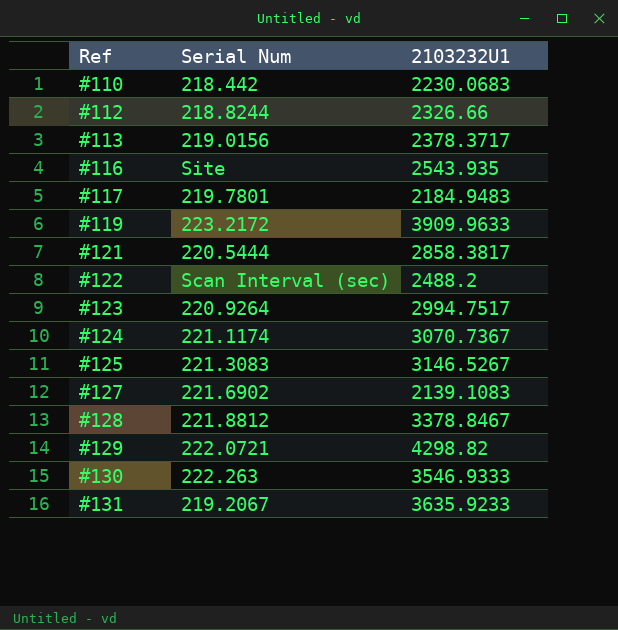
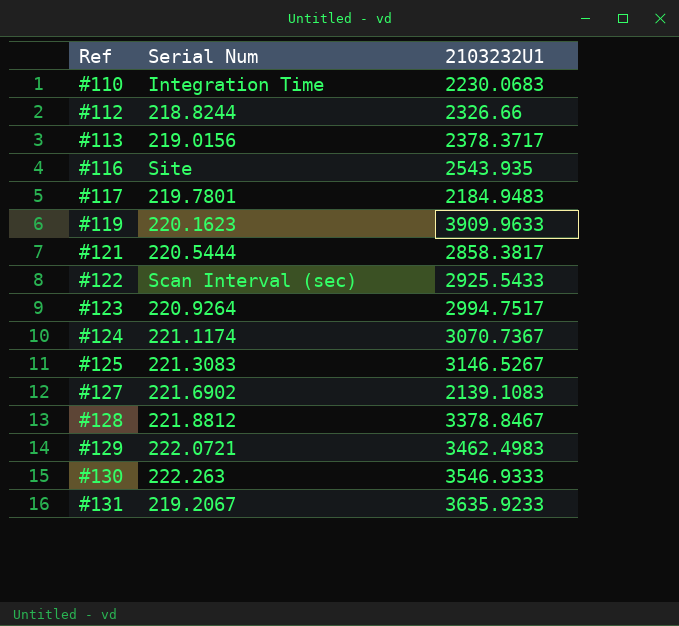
#110 | Serial Num: 218.442 -> Integration Time
#119 | Serial Num: 223.2172 -> 220.1623
#122 | 2103232U1: 2488.2 -> 2925.5433
#129 | 2103232U1: 4298.82 -> 3462.4983

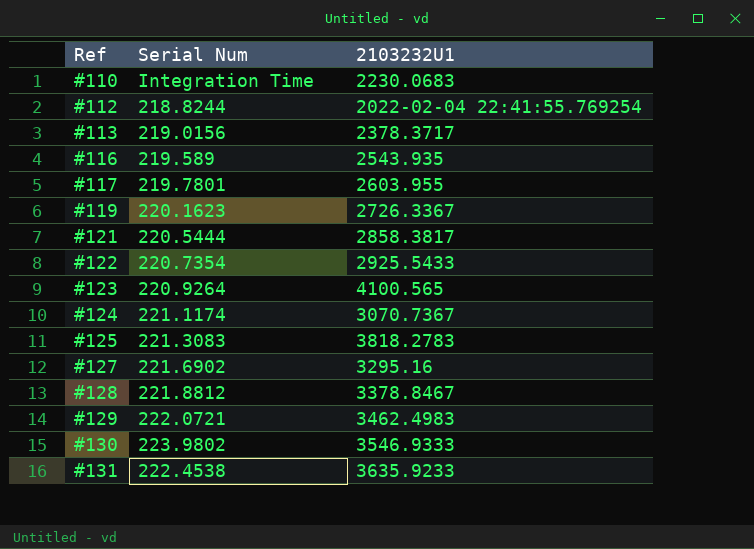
#112 | 2103232U1: 2326.66 -> 2022-02-04 22:41:55.769254
#116 | Serial Num: Site -> 219.589
#117 | 2103232U1: 2184.9483 -> 2603.955
#119 | 2103232U1: 3909.9633 -> 2726.3367
#122 | Serial Num: Scan Interval (sec) -> 220.7354
#123 | 2103232U1: 2994.7517 -> 4100.565
#125 | 2103232U1: 3146.5267 -> 3818.2783
#127 | 2103232U1: 2139.1083 -> 3295.16
#130 | Serial Num: 222.263 -> 223.9802
#131 | Serial Num: 219.2067 -> 222.4538

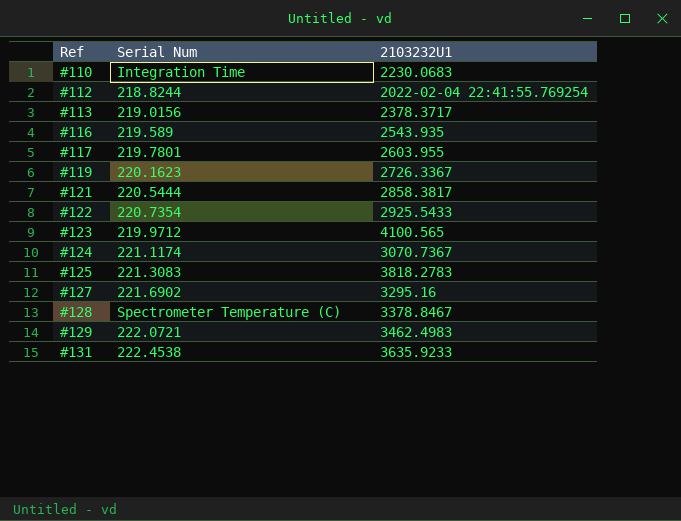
row #130: 223.9802 | 3546.9333 -> none
#123 | Serial Num: 220.9264 -> 219.9712
#128 | Serial Num: 221.8812 -> Spectrometer Temperature (C)

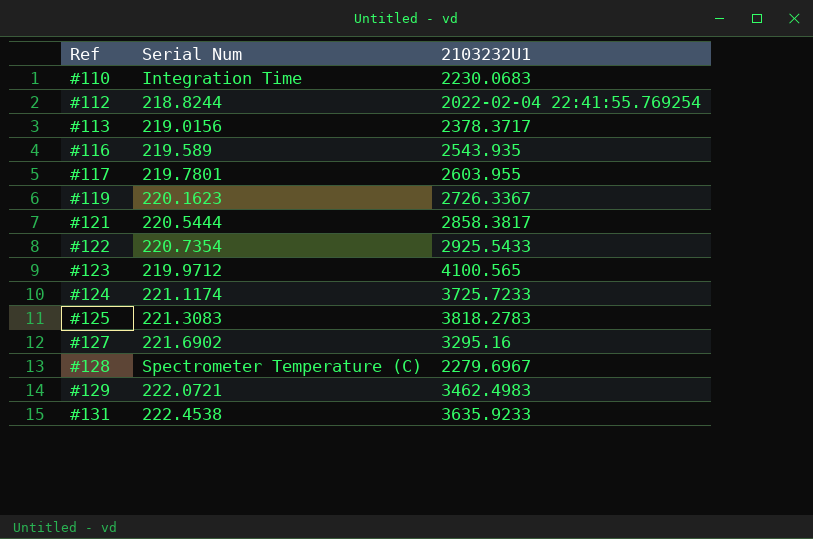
#124 | 2103232U1: 3070.7367 -> 3725.7233
#128 | 2103232U1: 3378.8467 -> 2279.6967

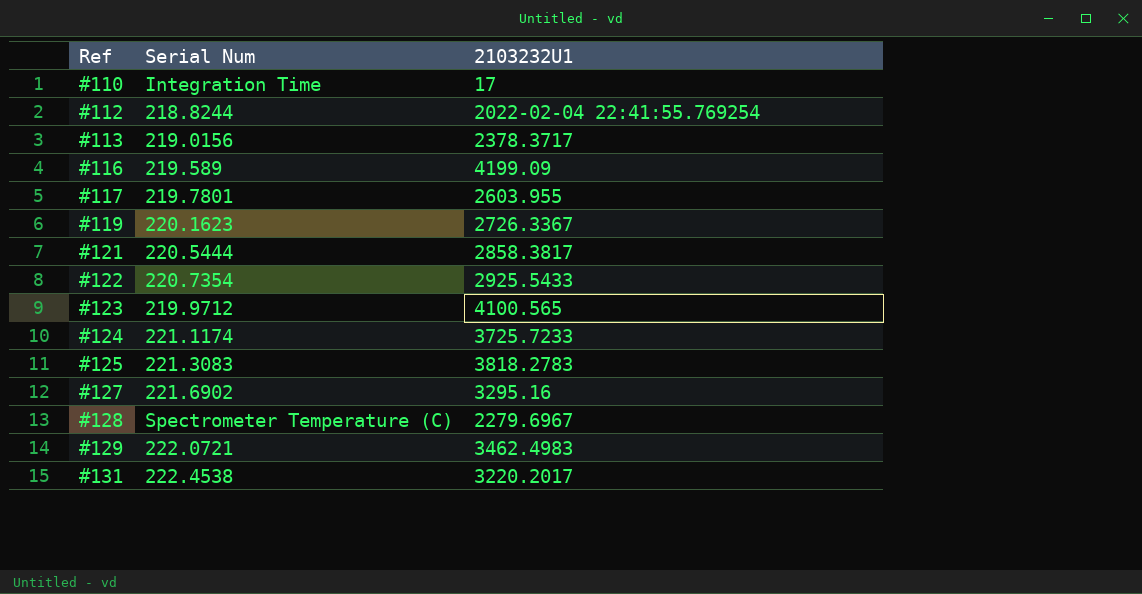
#110 | 2103232U1: 2230.0683 -> 17
#116 | 2103232U1: 2543.935 -> 4199.09
#131 | 2103232U1: 3635.9233 -> 3220.2017

